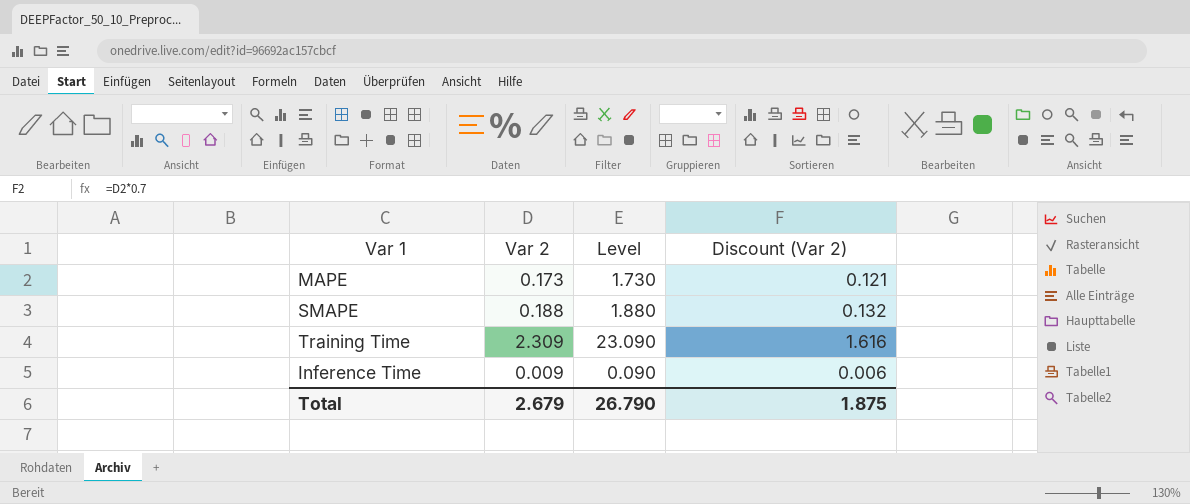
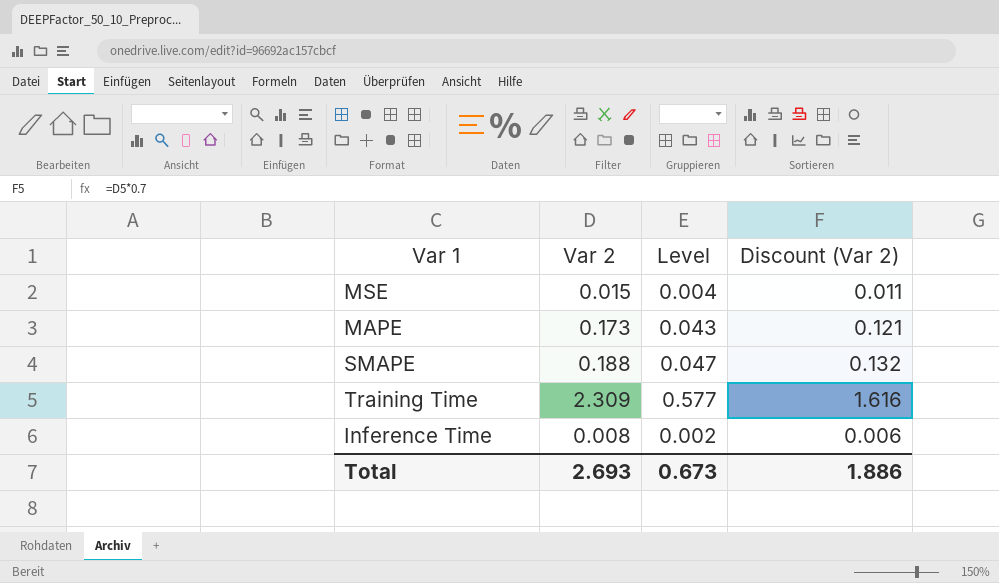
column Level | formula: [Var 2] * 10 -> [Var 2] * 0.25
row MSE: none -> 0.015 | 0.004 | 0.011
Inference Time | Var 2: 0.009 -> 0.008
Total | Var 2: 2.679 -> 2.693
Total | Level: 26.790 -> 0.673
Total | Discount (Var 2): 1.875 -> 1.886

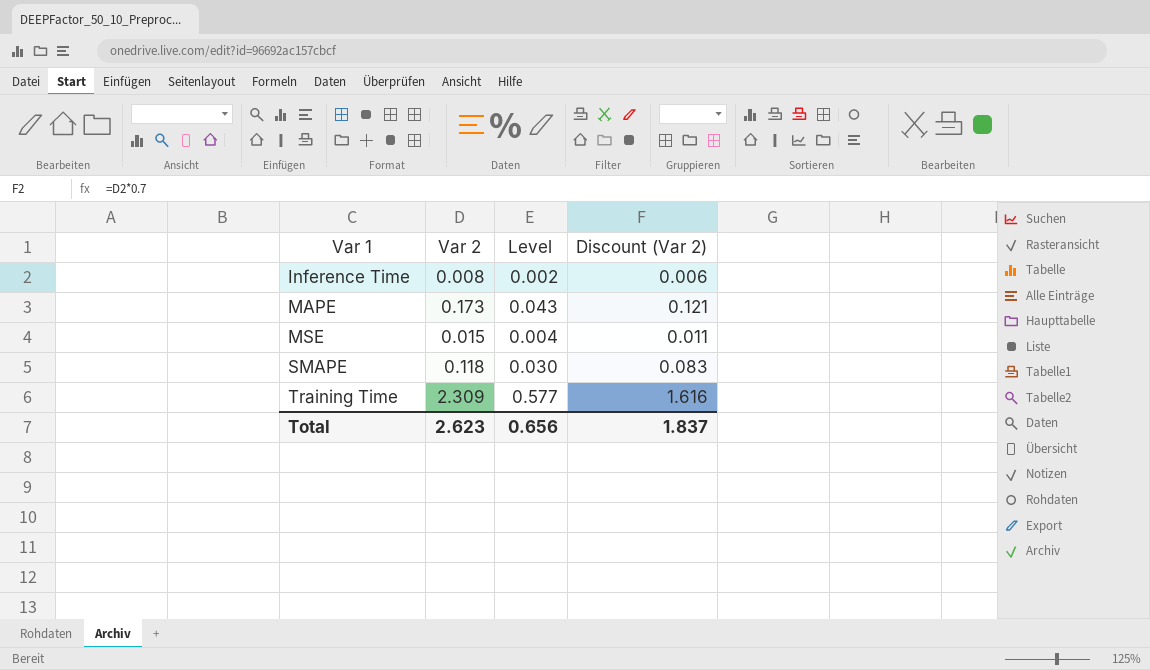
row order: none -> Var 1 ascending
SMAPE | Var 2: 0.188 -> 0.118
SMAPE | Level: 0.047 -> 0.030
SMAPE | Discount (Var 2): 0.132 -> 0.083
Total | Var 2: 2.693 -> 2.623
Total | Level: 0.673 -> 0.656
Total | Discount (Var 2): 1.886 -> 1.837

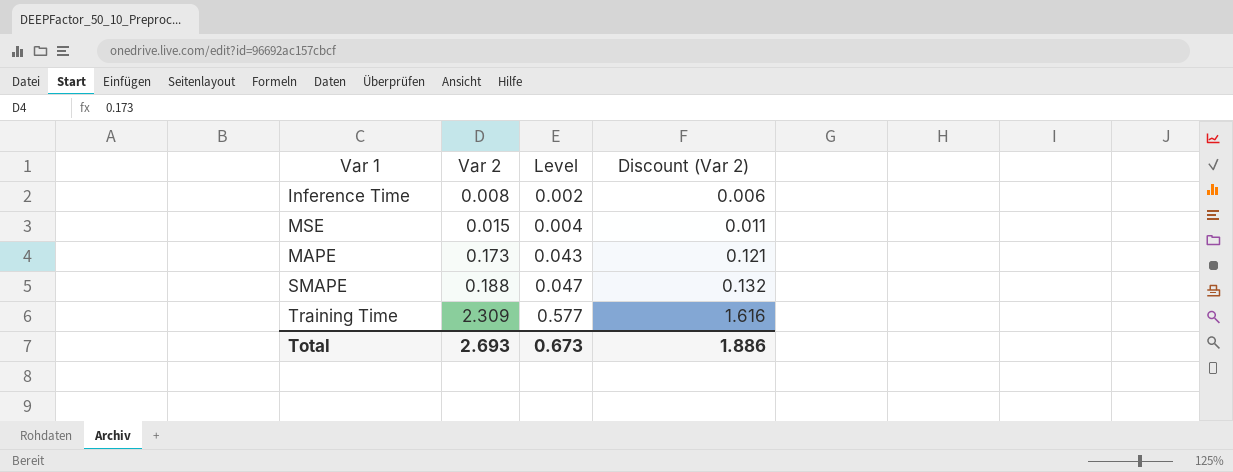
row order: Var 1 ascending -> Var 2 ascending
SMAPE | Var 2: 0.118 -> 0.188
SMAPE | Level: 0.030 -> 0.047
SMAPE | Discount (Var 2): 0.083 -> 0.132
Total | Var 2: 2.623 -> 2.693
Total | Level: 0.656 -> 0.673
Total | Discount (Var 2): 1.837 -> 1.886

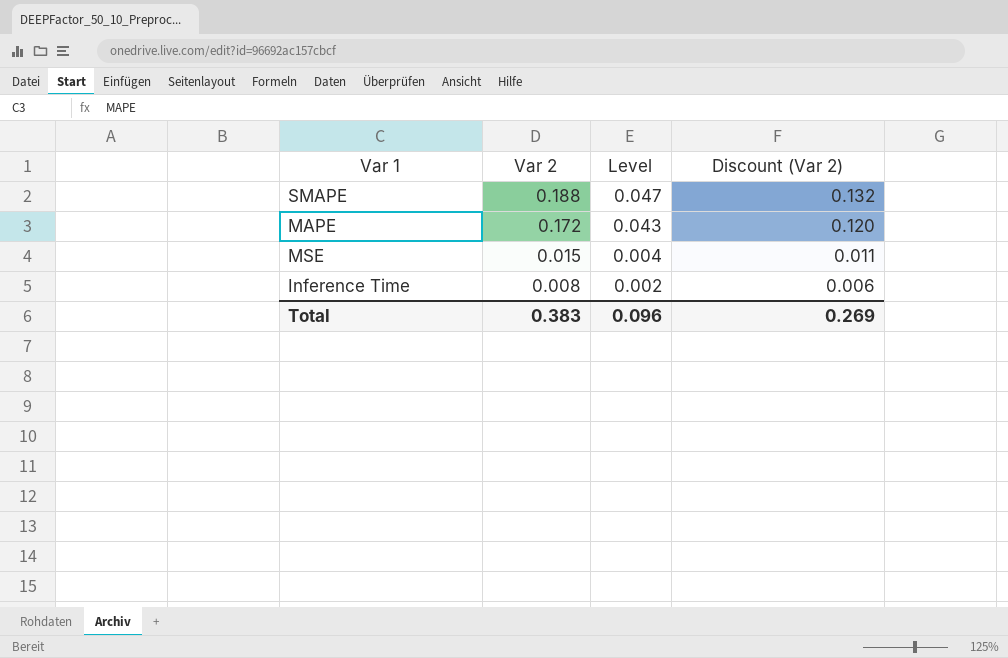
row order: Var 2 ascending -> Var 2 descending
row Training Time: 2.309 | 0.577 | 1.616 -> none
MAPE | Var 2: 0.173 -> 0.172
MAPE | Discount (Var 2): 0.121 -> 0.120
Total | Var 2: 2.693 -> 0.383
Total | Level: 0.673 -> 0.096
Total | Discount (Var 2): 1.886 -> 0.269

